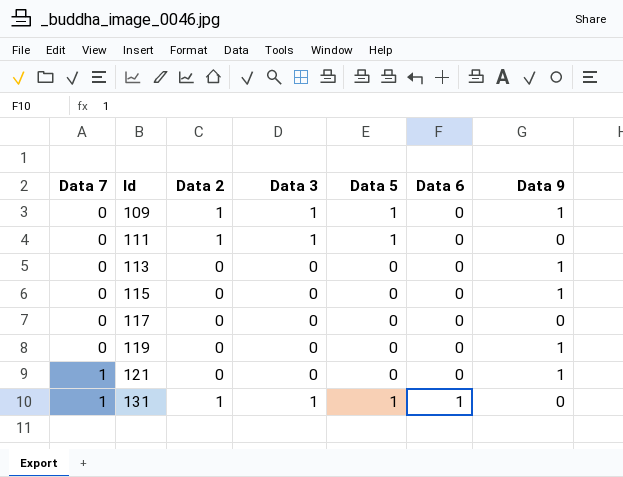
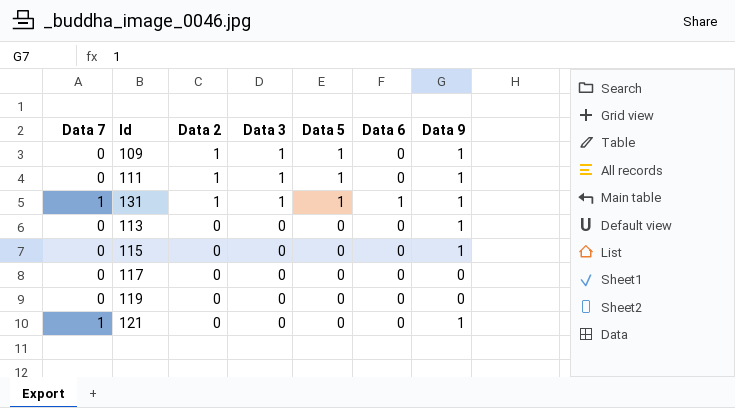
row order: Data 7 ascending -> Data 2 descending
111 | Data 9: 0 -> 1
131 | Data 9: 0 -> 1
119 | Data 9: 1 -> 0

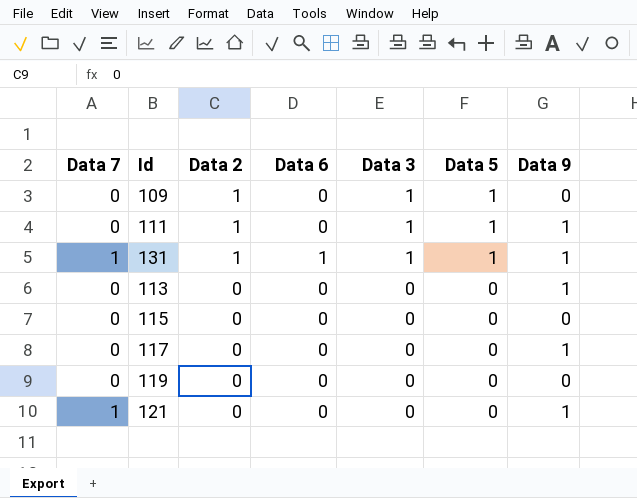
column Data 6 | position: 6 -> 4
109 | Data 9: 1 -> 0
115 | Data 9: 1 -> 0
117 | Data 9: 0 -> 1

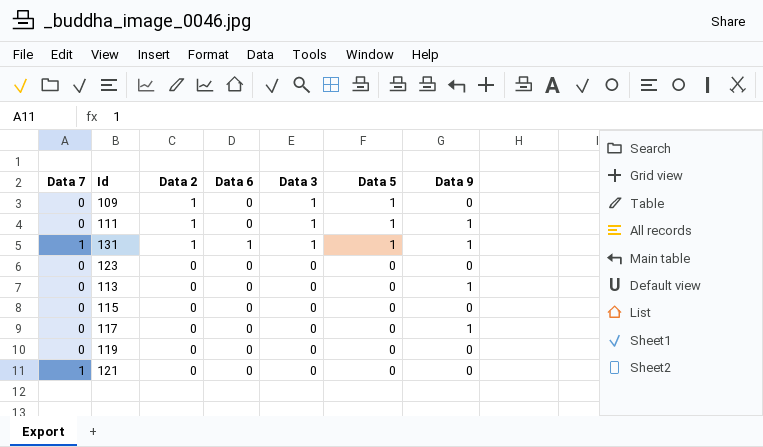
row 123: none -> 0 | 0 | 0 | 0 | 0 | 0
121 | Data 9: 1 -> 0

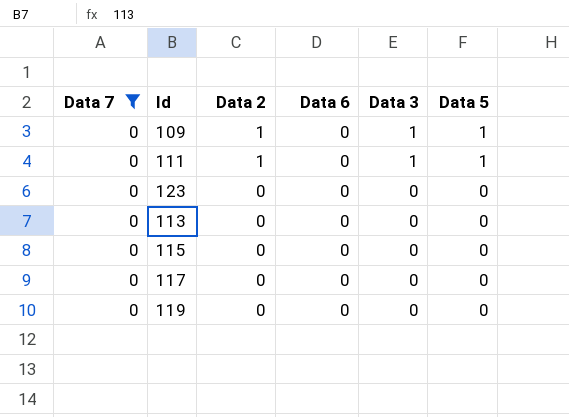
filter: none -> Data 7 = 0
column Data 9 | position: 7 -> none

